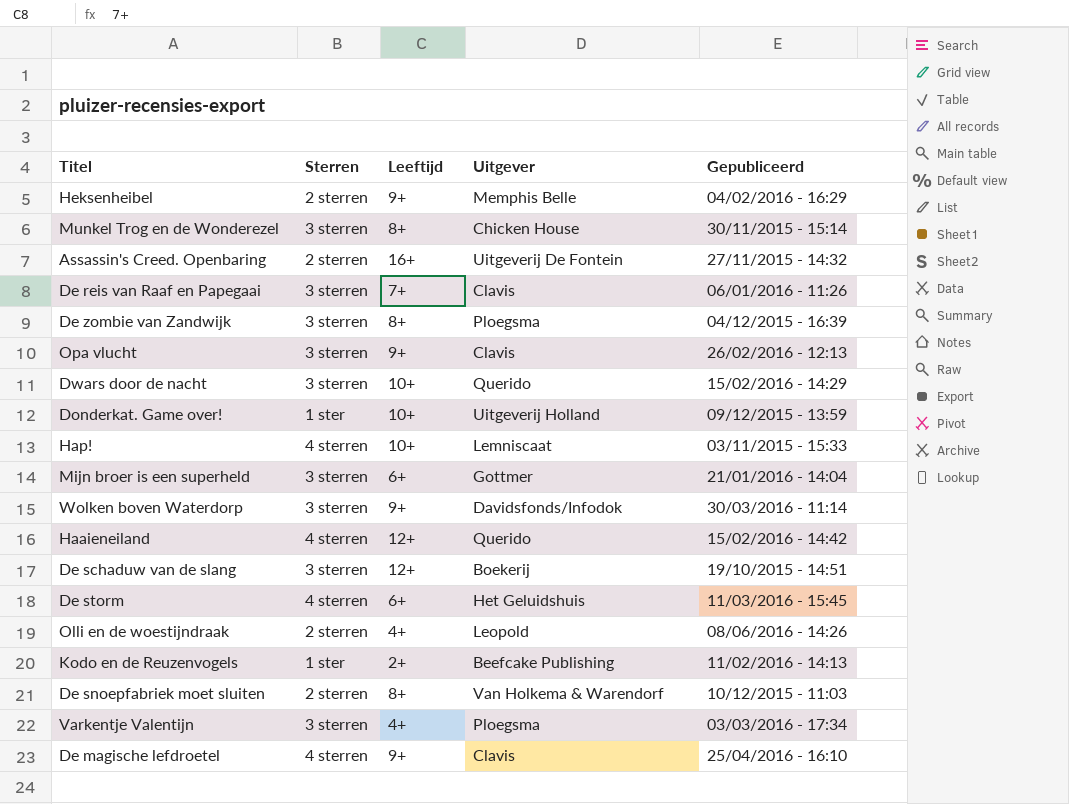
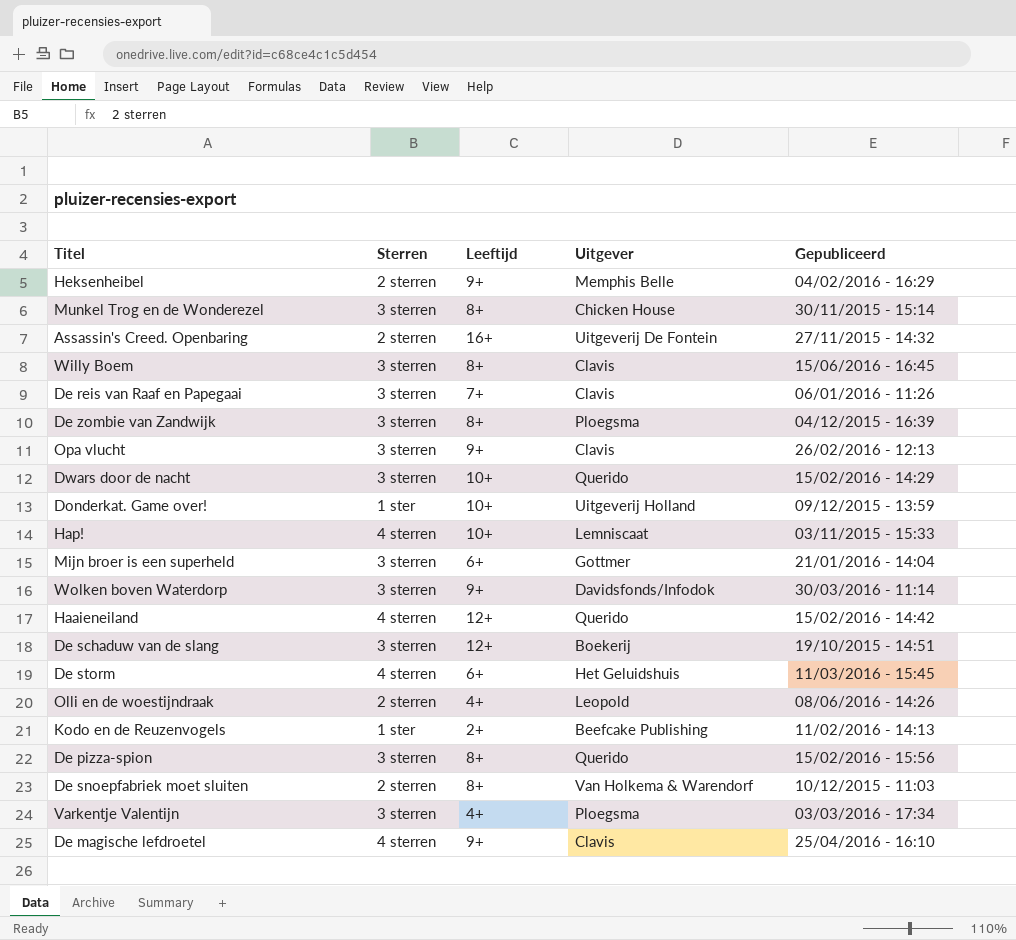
row Willy Boem: none -> 3 sterren | 8+ | Clavis | 15/06/2016 - 16:45
row De pizza-spion: none -> 3 sterren | 8+ | Querido | 15/02/2016 - 15:56

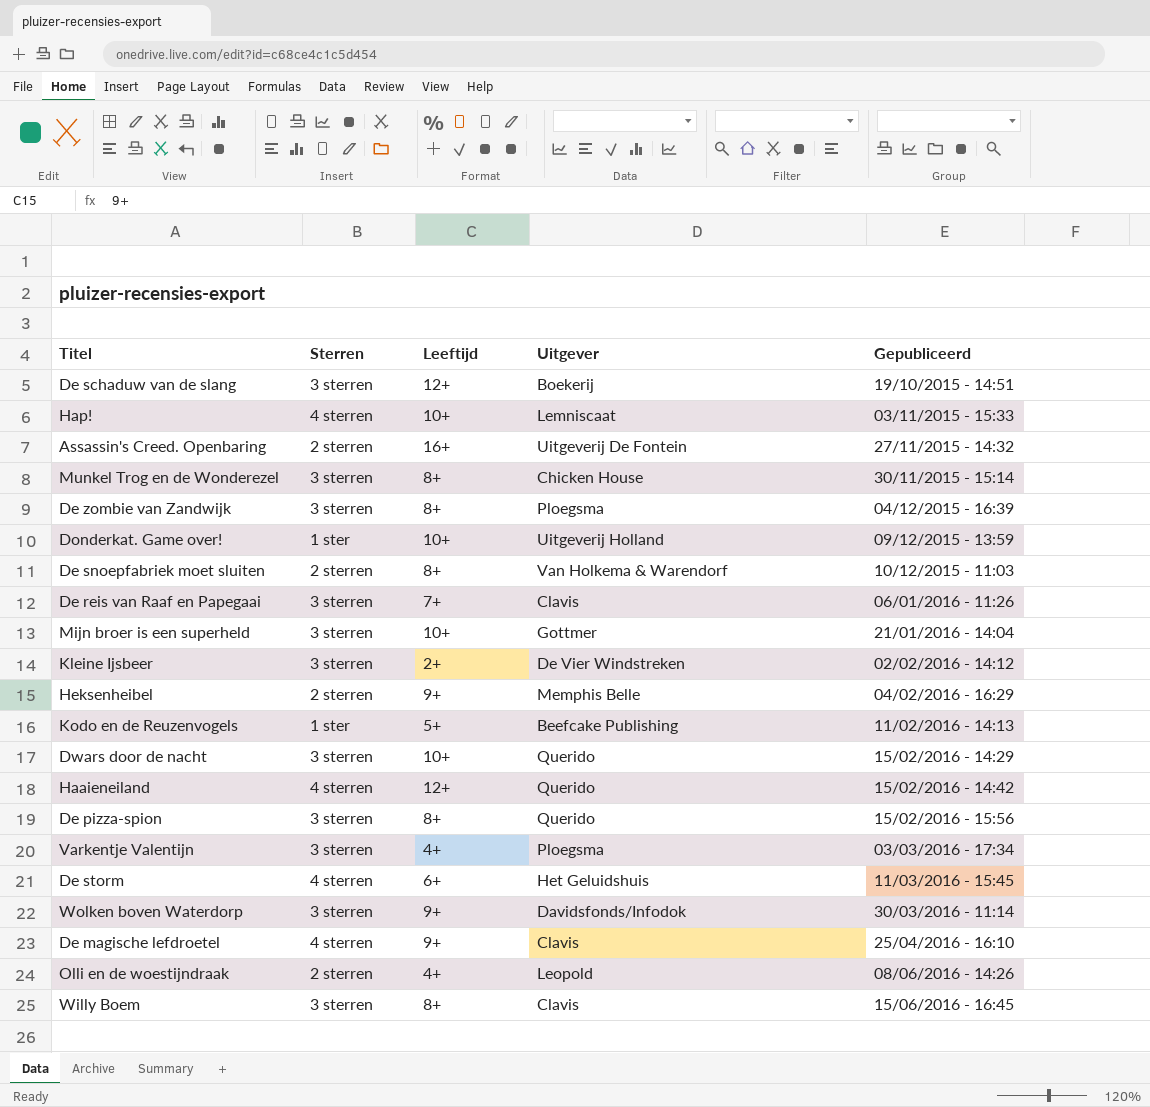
row order: none -> Gepubliceerd ascending
row Opa vlucht: 3 sterren | 9+ | Clavis | 26/02/2016 - 12:13 -> none
Mijn broer is een superheld | Leeftijd: 6+ -> 10+
row Kleine Ijsbeer: none -> 3 sterren | 2+ | De Vier Windstreken | 02/02/2016 - 14:12
Kodo en de Reuzenvogels | Leeftijd: 2+ -> 5+

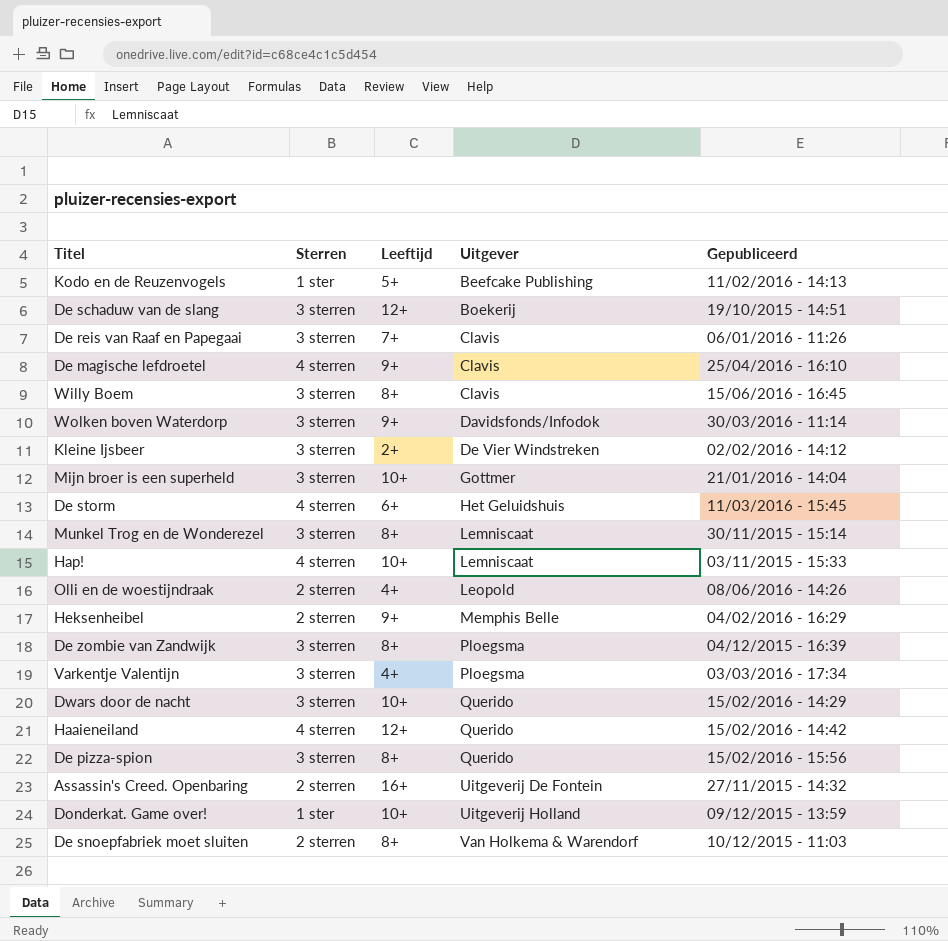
row order: Gepubliceerd ascending -> Uitgever ascending
Munkel Trog en de Wonderezel | Uitgever: Chicken House -> Lemniscaat

